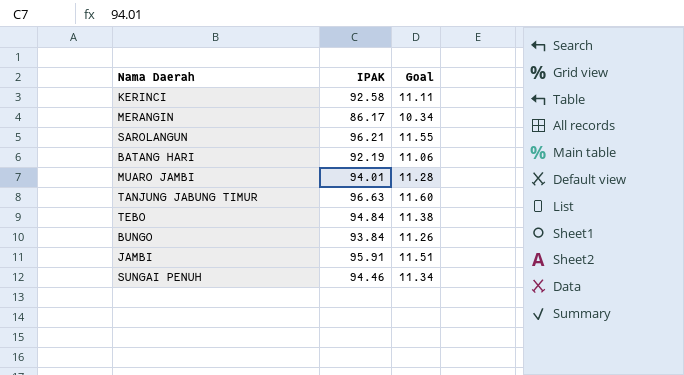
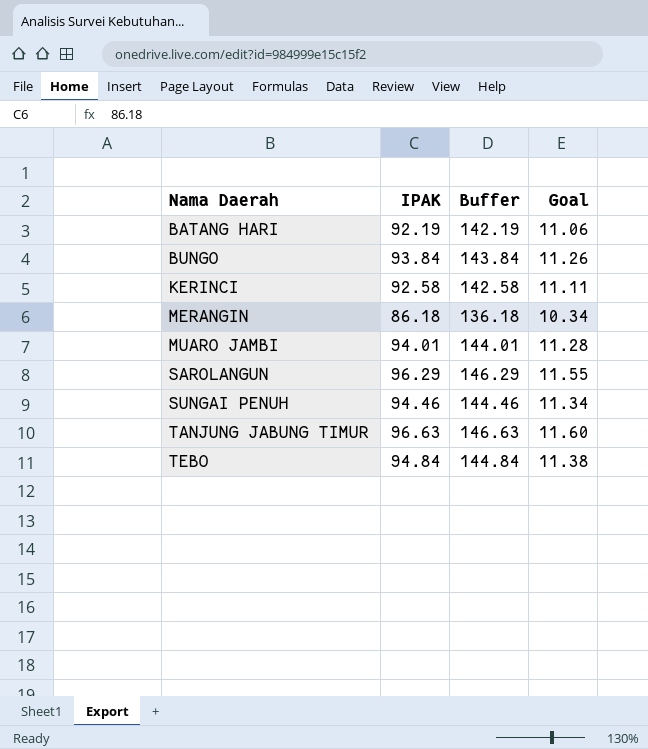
row order: none -> Nama Daerah ascending
column Buffer | formula: none -> [IPAK] + 50
row JAMBI: 95.91 | 11.51 -> none
MERANGIN | IPAK: 86.17 -> 86.18
SAROLANGUN | IPAK: 96.21 -> 96.29

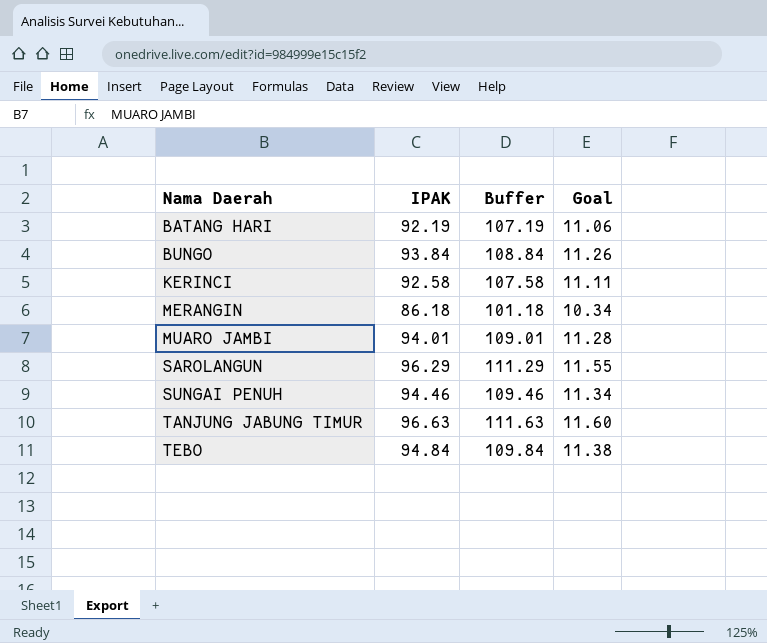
column Buffer | formula: [IPAK] + 50 -> [IPAK] + 15

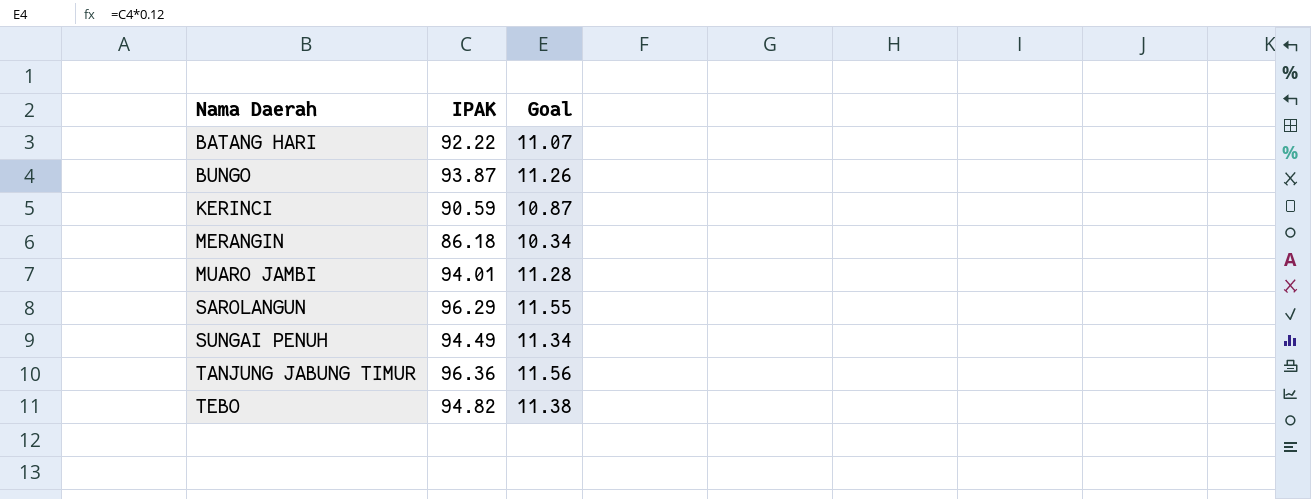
column Buffer | formula: [IPAK] + 15 -> none
BATANG HARI | IPAK: 92.19 -> 92.22
BATANG HARI | Goal: 11.06 -> 11.07
BUNGO | IPAK: 93.84 -> 93.87
KERINCI | IPAK: 92.58 -> 90.59
KERINCI | Goal: 11.11 -> 10.87
SUNGAI PENUH | IPAK: 94.46 -> 94.49
TANJUNG JABUNG TIMUR | IPAK: 96.63 -> 96.36
TANJUNG JABUNG TIMUR | Goal: 11.60 -> 11.56
TEBO | IPAK: 94.84 -> 94.82

